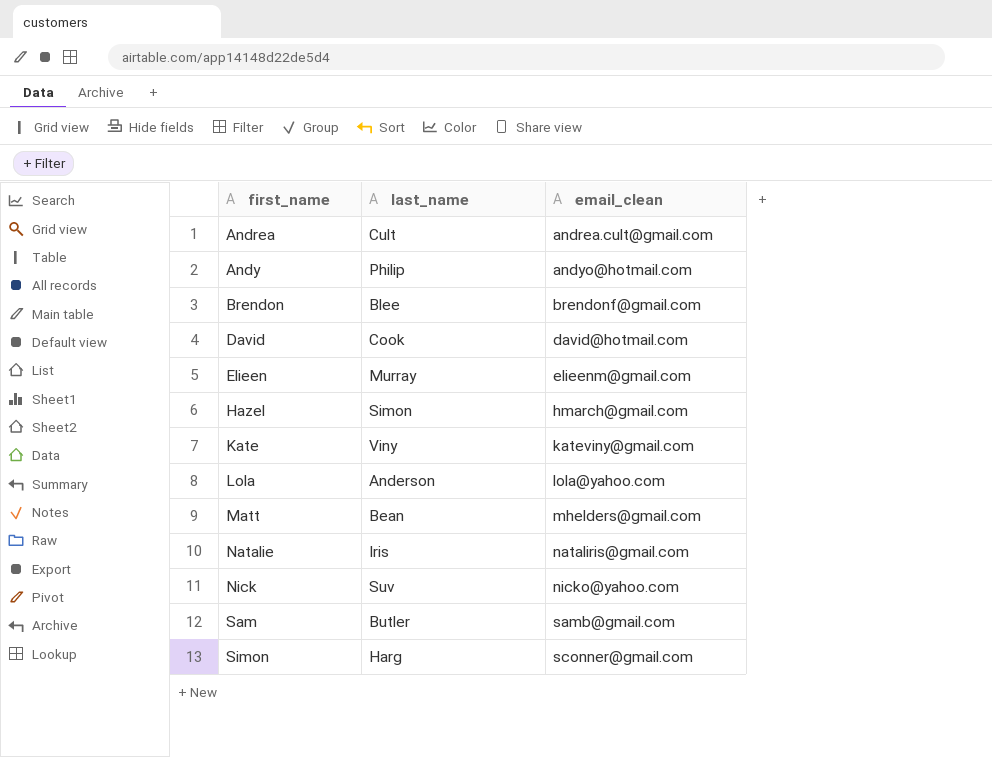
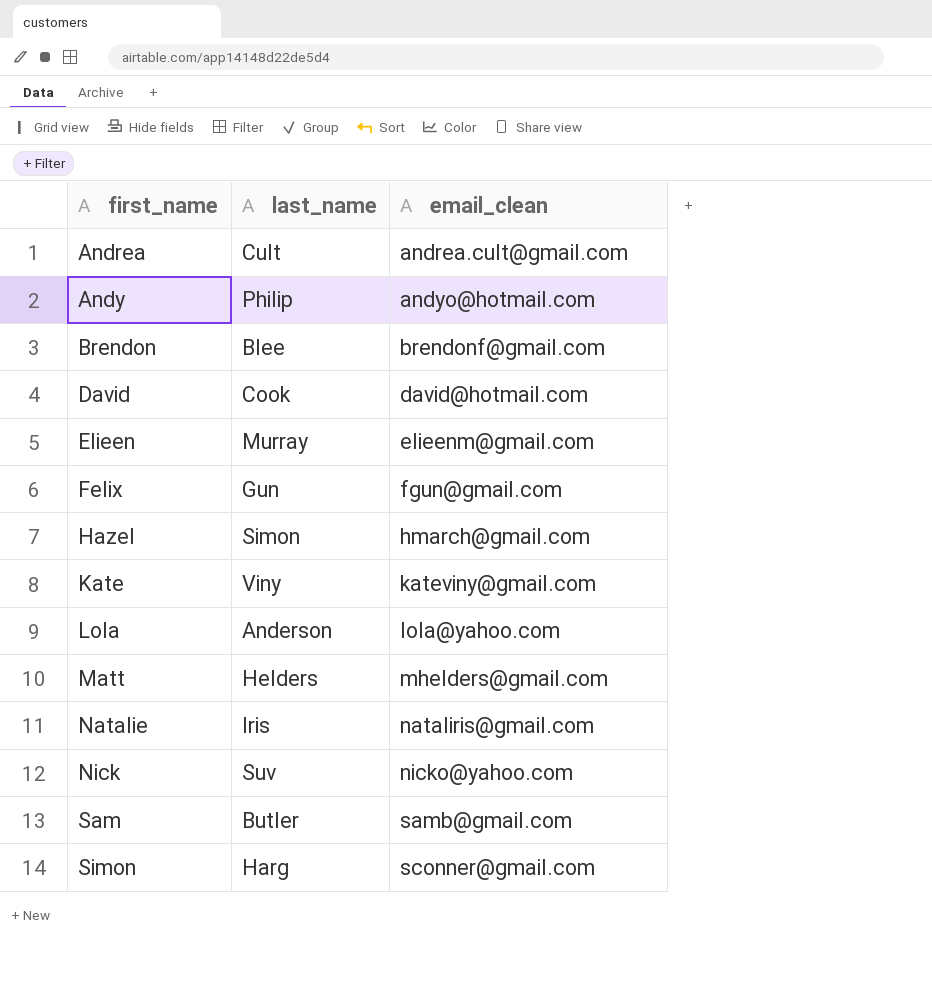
row Felix: none -> Gun | fgun@gmail.com
Matt | last_name: Bean -> Helders

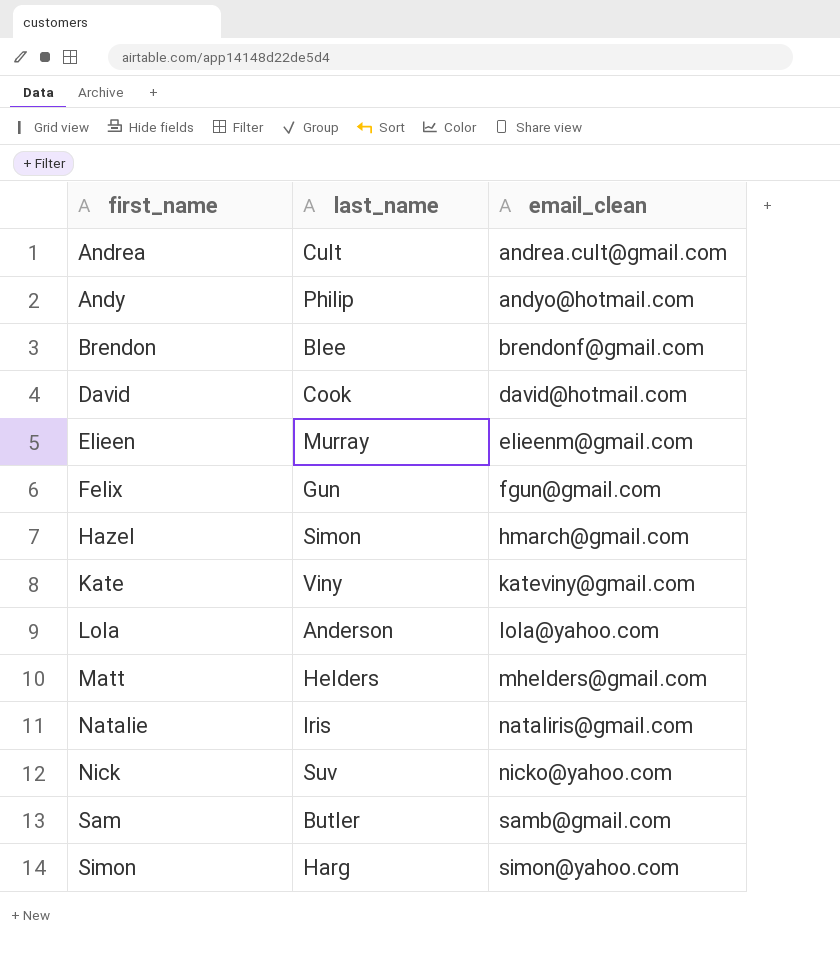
Simon | email_clean: sconner@gmail.com -> simon@yahoo.com

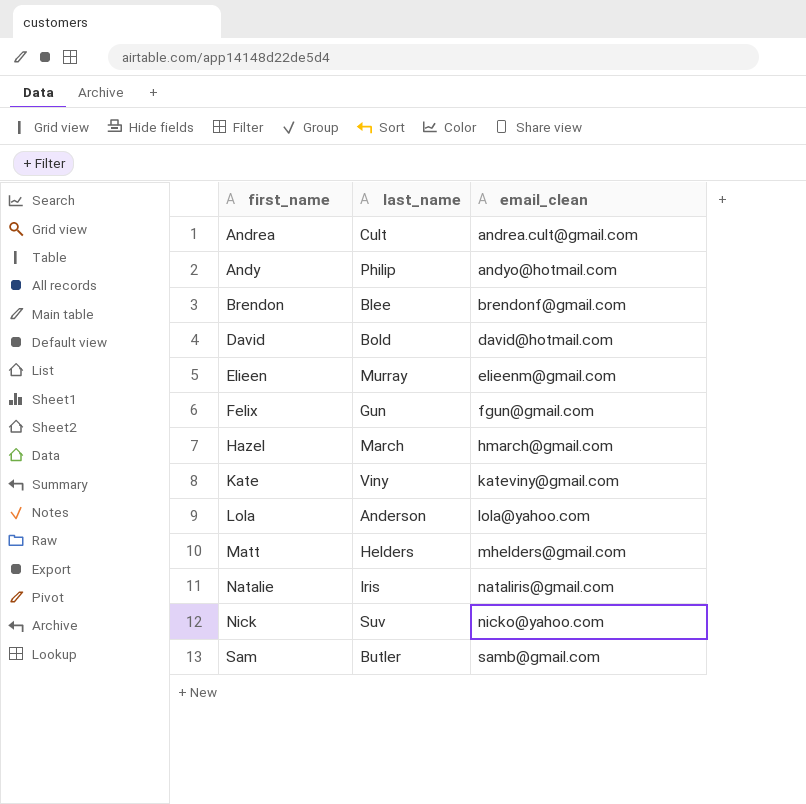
row Simon: Harg | simon@yahoo.com -> none
David | last_name: Cook -> Bold
Hazel | last_name: Simon -> March

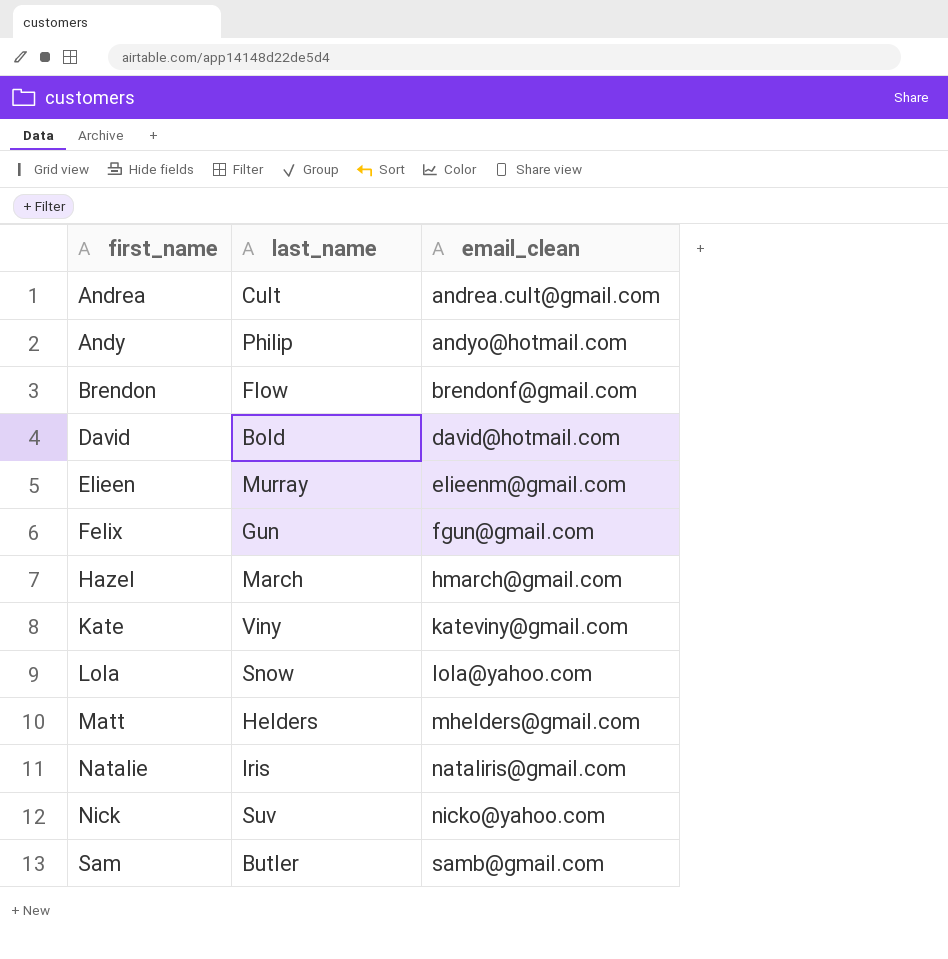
Brendon | last_name: Blee -> Flow
Lola | last_name: Anderson -> Snow

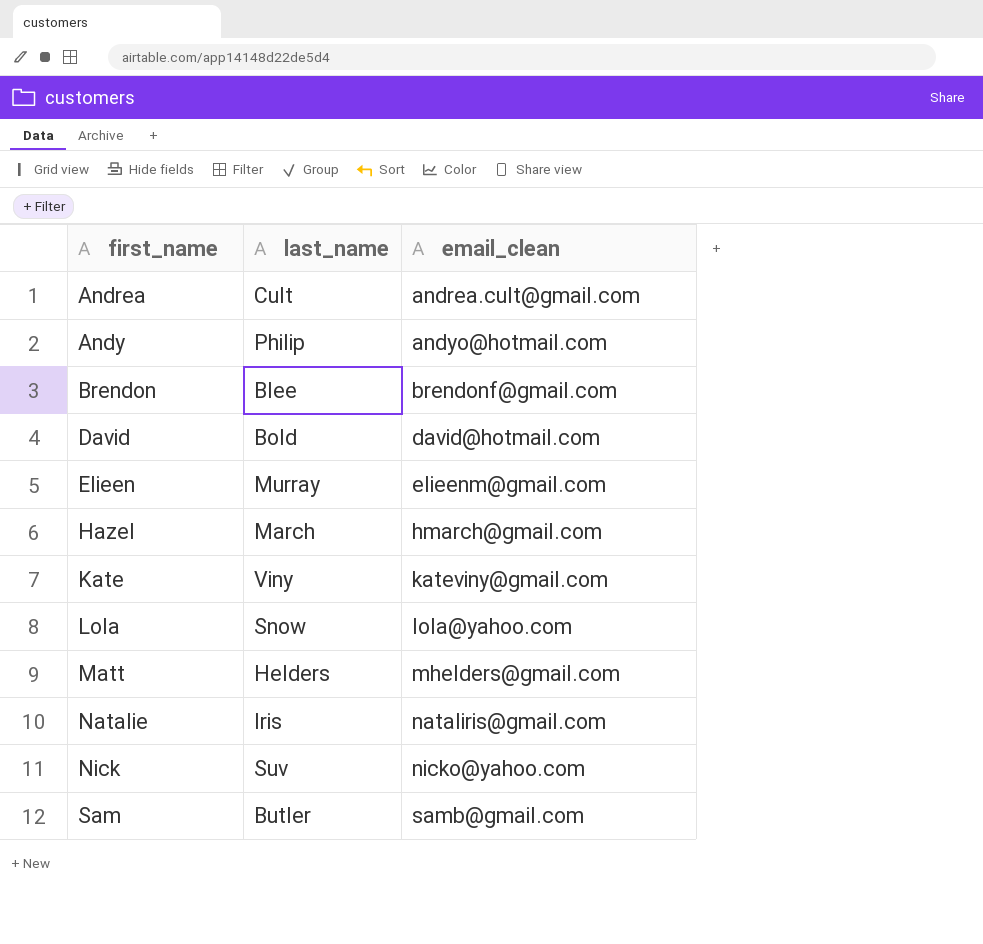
row Felix: Gun | fgun@gmail.com -> none
Brendon | last_name: Flow -> Blee

